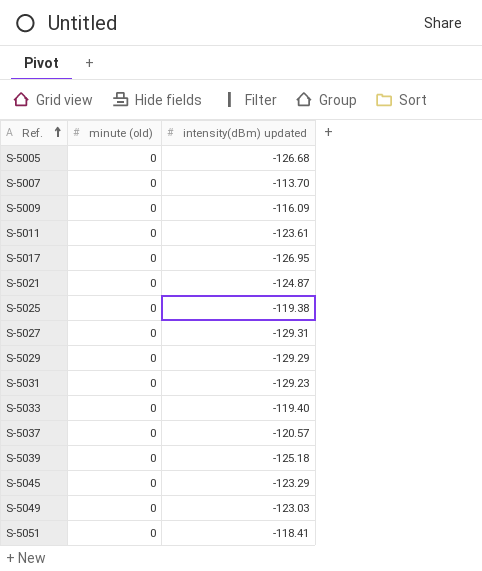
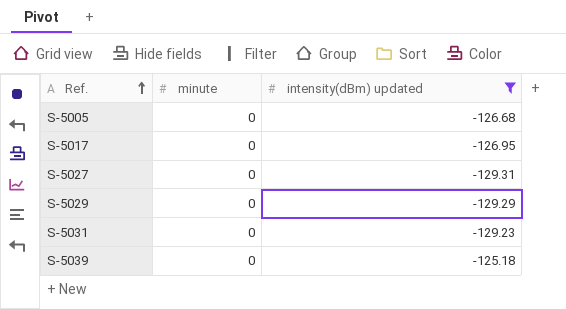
filter: none -> intensity(dBm) updated <= -125.18
column name: minute (old) -> minute

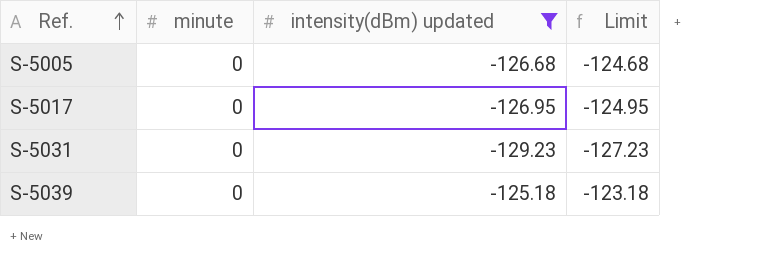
column Limit | formula: none -> [intensity(dBm) updated] + 2
row S-5027: 0 | -129.31 -> none
row S-5029: 0 | -129.29 -> none

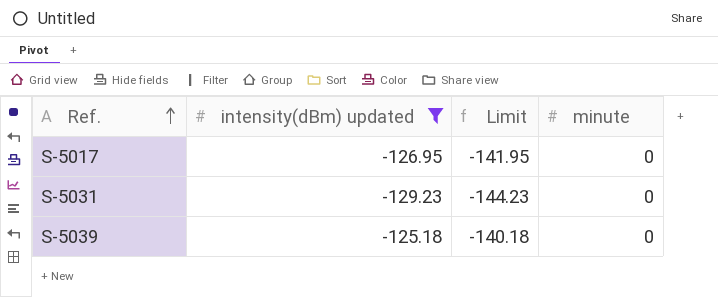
column Limit | formula: [intensity(dBm) updated] + 2 -> [intensity(dBm) updated] - 15
column minute | position: 2 -> 4
row S-5005: 0 | -126.68 | -124.68 -> none

